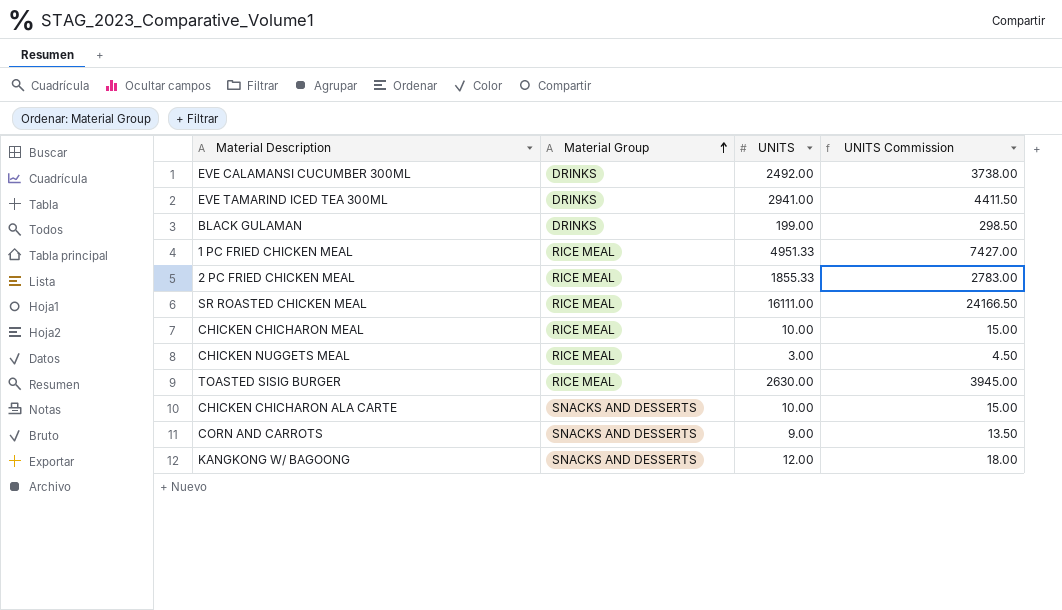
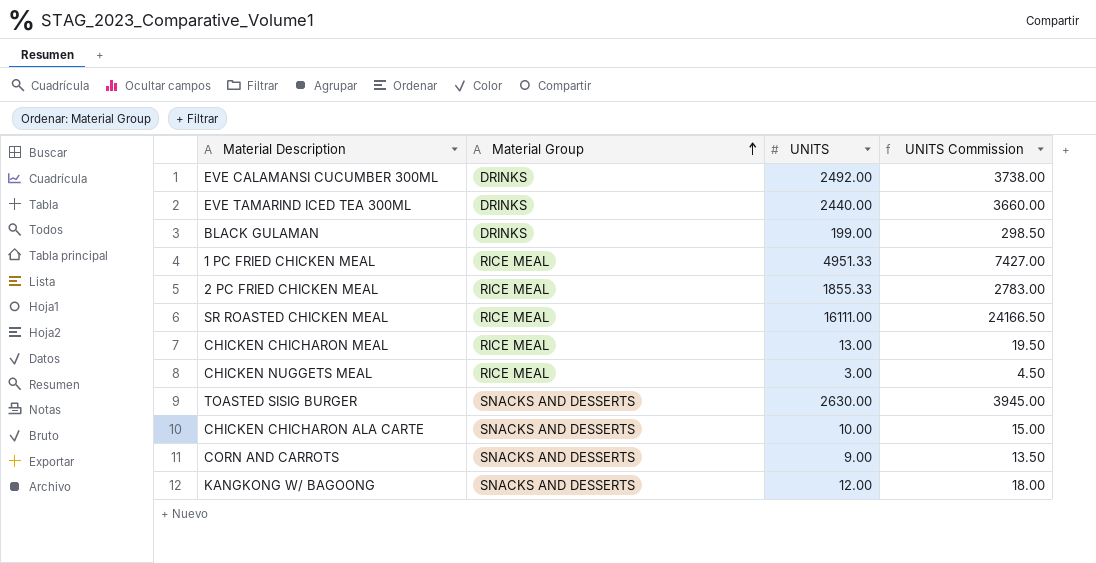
EVE TAMARIND ICED TEA 300ML | UNITS: 2941.00 -> 2440.00
EVE TAMARIND ICED TEA 300ML | UNITS Commission: 4411.50 -> 3660.00
CHICKEN CHICHARON MEAL | UNITS: 10.00 -> 13.00
CHICKEN CHICHARON MEAL | UNITS Commission: 15.00 -> 19.50
TOASTED SISIG BURGER | Material Group: RICE MEAL -> SNACKS AND DESSERTS

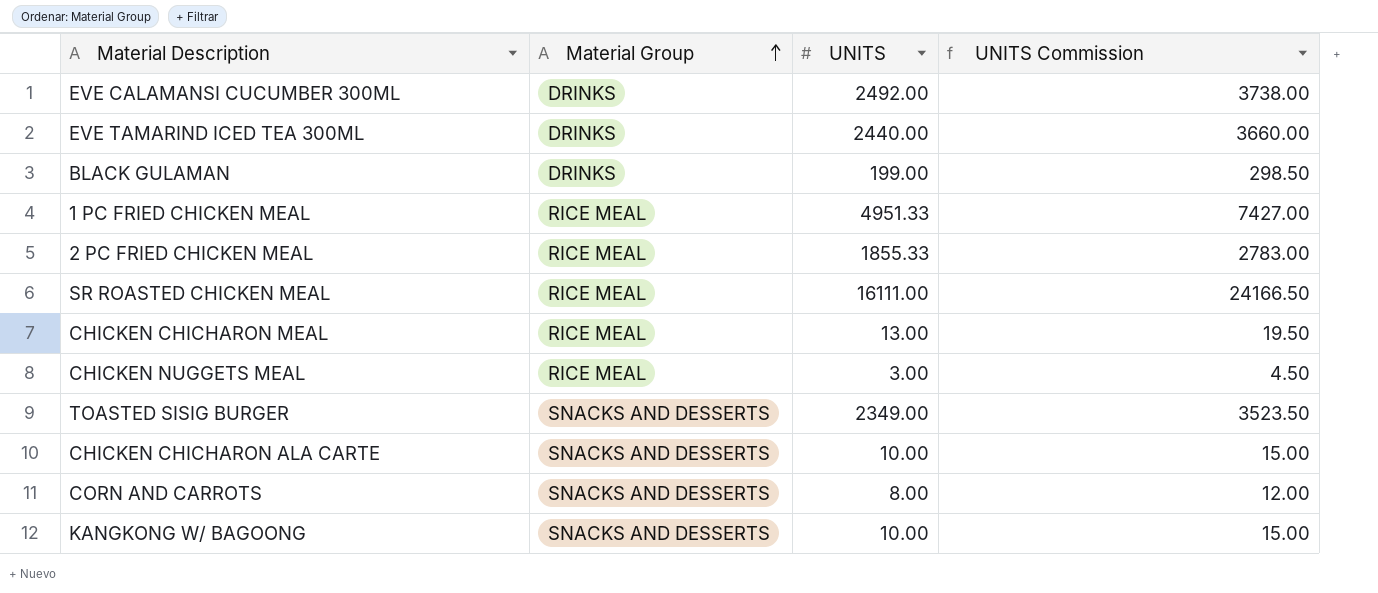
TOASTED SISIG BURGER | UNITS: 2630.00 -> 2349.00
TOASTED SISIG BURGER | UNITS Commission: 3945.00 -> 3523.50
CORN AND CARROTS | UNITS: 9.00 -> 8.00
CORN AND CARROTS | UNITS Commission: 13.50 -> 12.00
KANGKONG W/ BAGOONG | UNITS: 12.00 -> 10.00
KANGKONG W/ BAGOONG | UNITS Commission: 18.00 -> 15.00

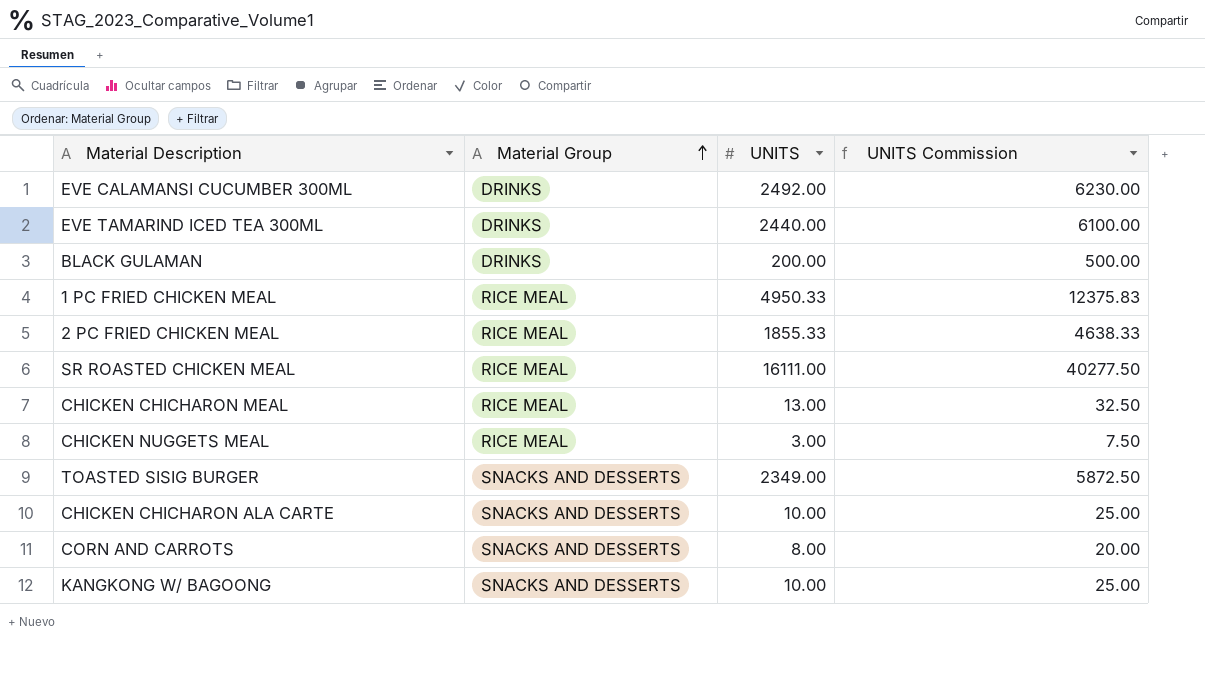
column UNITS Commission | formula: [UNITS] * 1.5 -> [UNITS] * 2.5
BLACK GULAMAN | UNITS: 199.00 -> 200.00
1 PC FRIED CHICKEN MEAL | UNITS: 4951.33 -> 4950.33

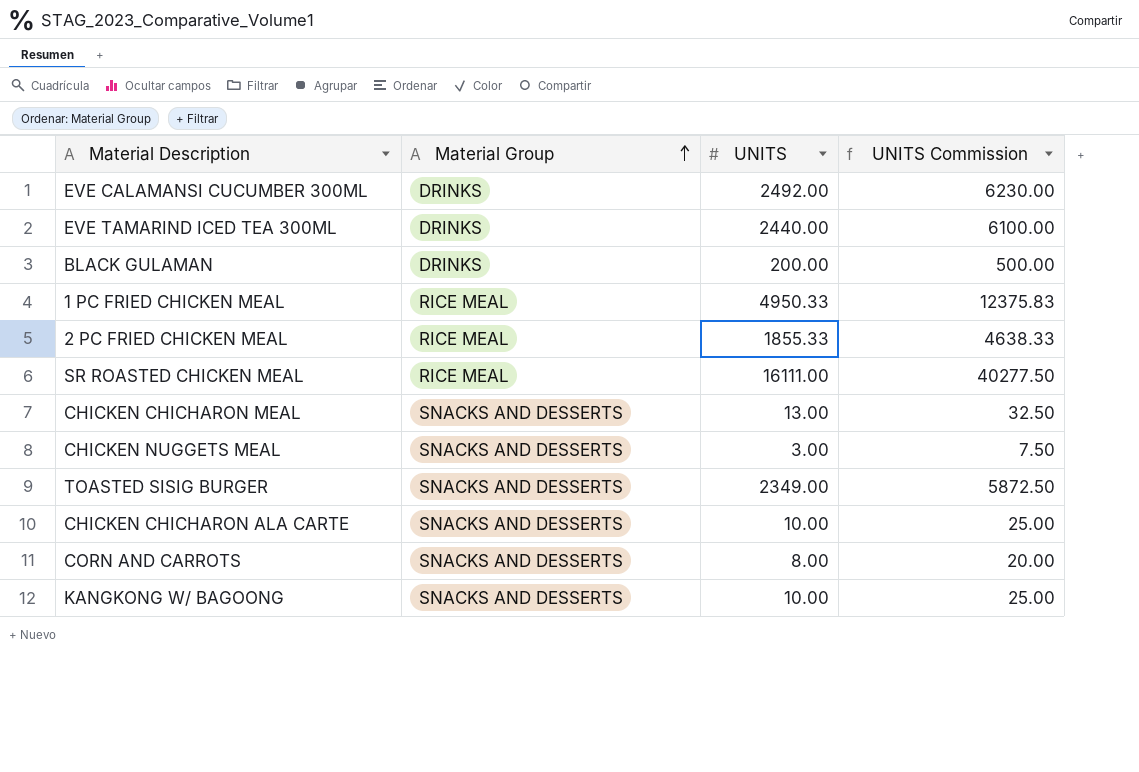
CHICKEN CHICHARON MEAL | Material Group: RICE MEAL -> SNACKS AND DESSERTS
CHICKEN NUGGETS MEAL | Material Group: RICE MEAL -> SNACKS AND DESSERTS

